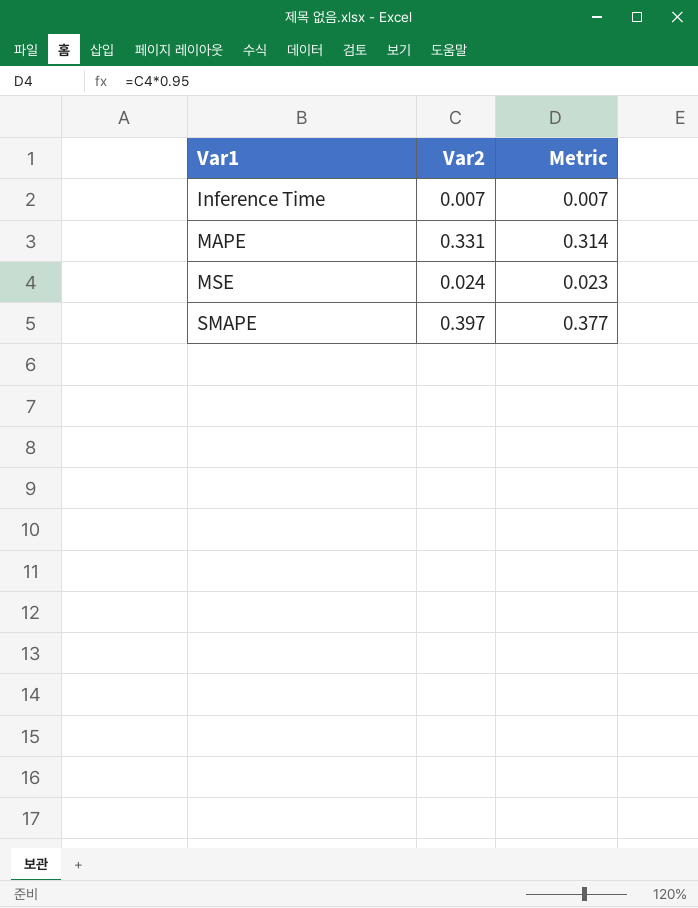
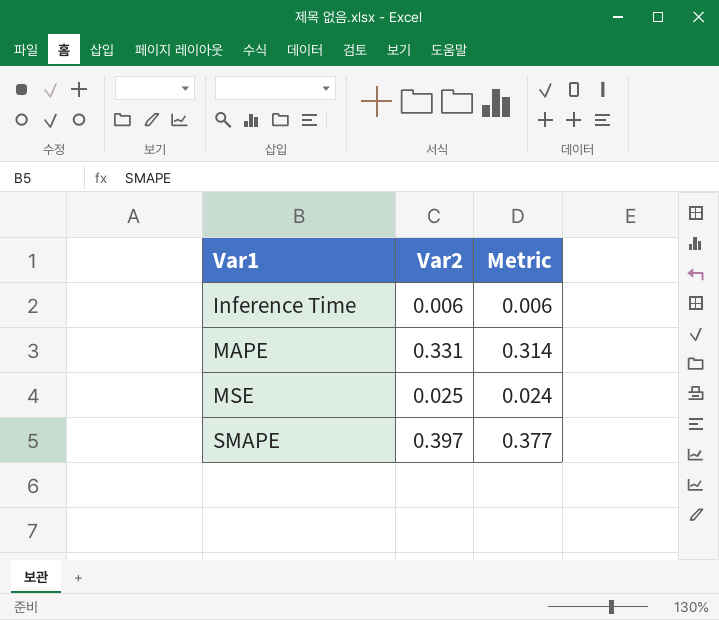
Inference Time | Var2: 0.007 -> 0.006
Inference Time | Metric: 0.007 -> 0.006
MSE | Var2: 0.024 -> 0.025
MSE | Metric: 0.023 -> 0.024

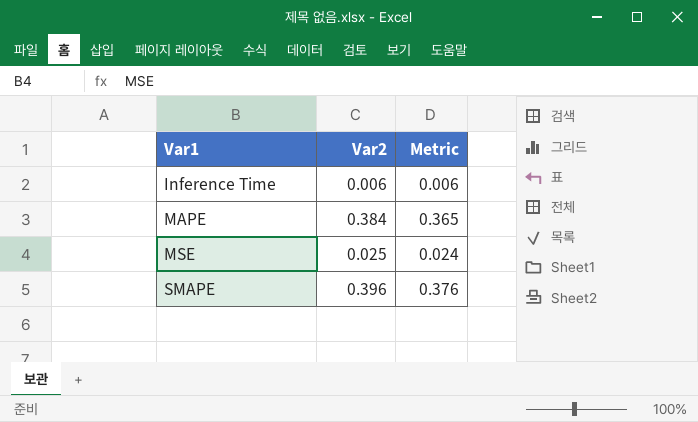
MAPE | Var2: 0.331 -> 0.384
MAPE | Metric: 0.314 -> 0.365
SMAPE | Var2: 0.397 -> 0.396
SMAPE | Metric: 0.377 -> 0.376

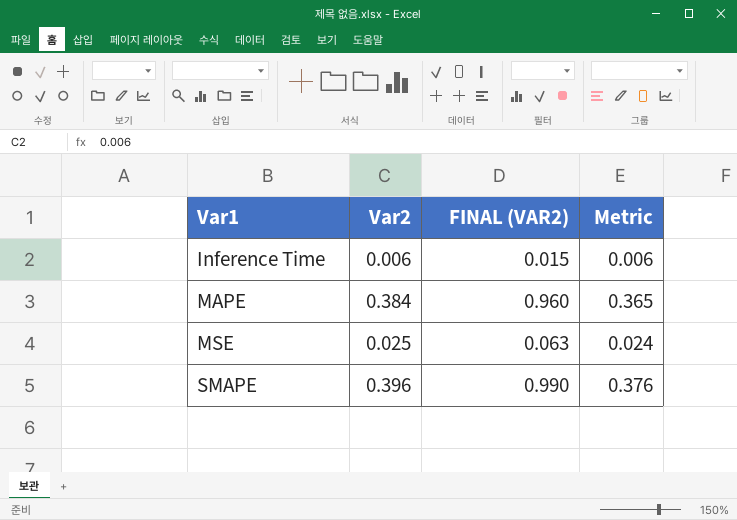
column FINAL (VAR2) | formula: none -> [Var2] * 2.5

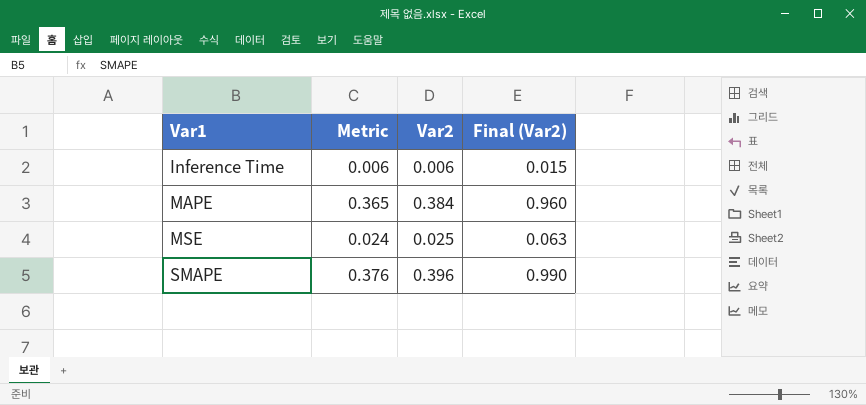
column Metric | position: 4 -> 2
column name: FINAL (VAR2) -> Final (Var2)

